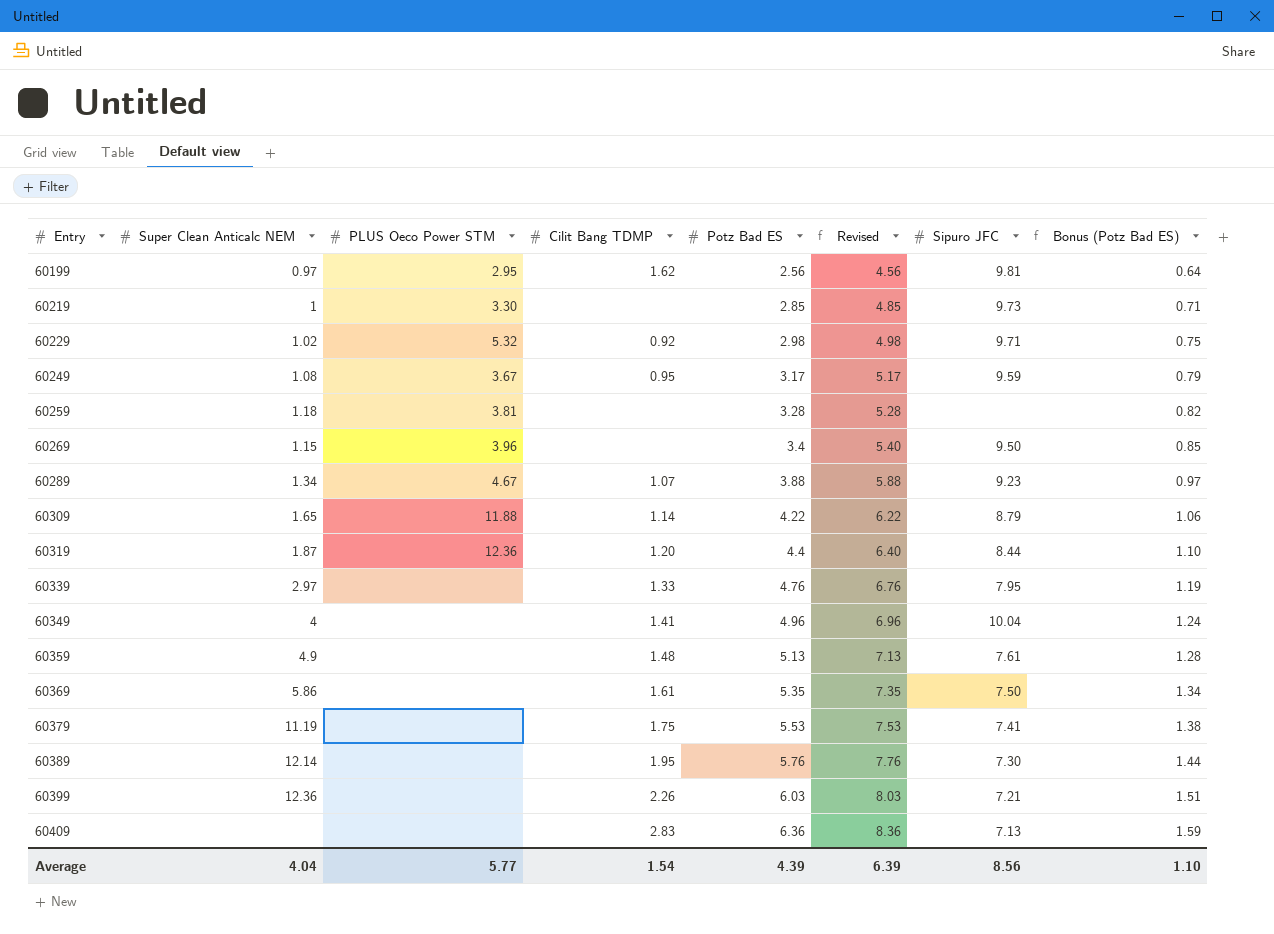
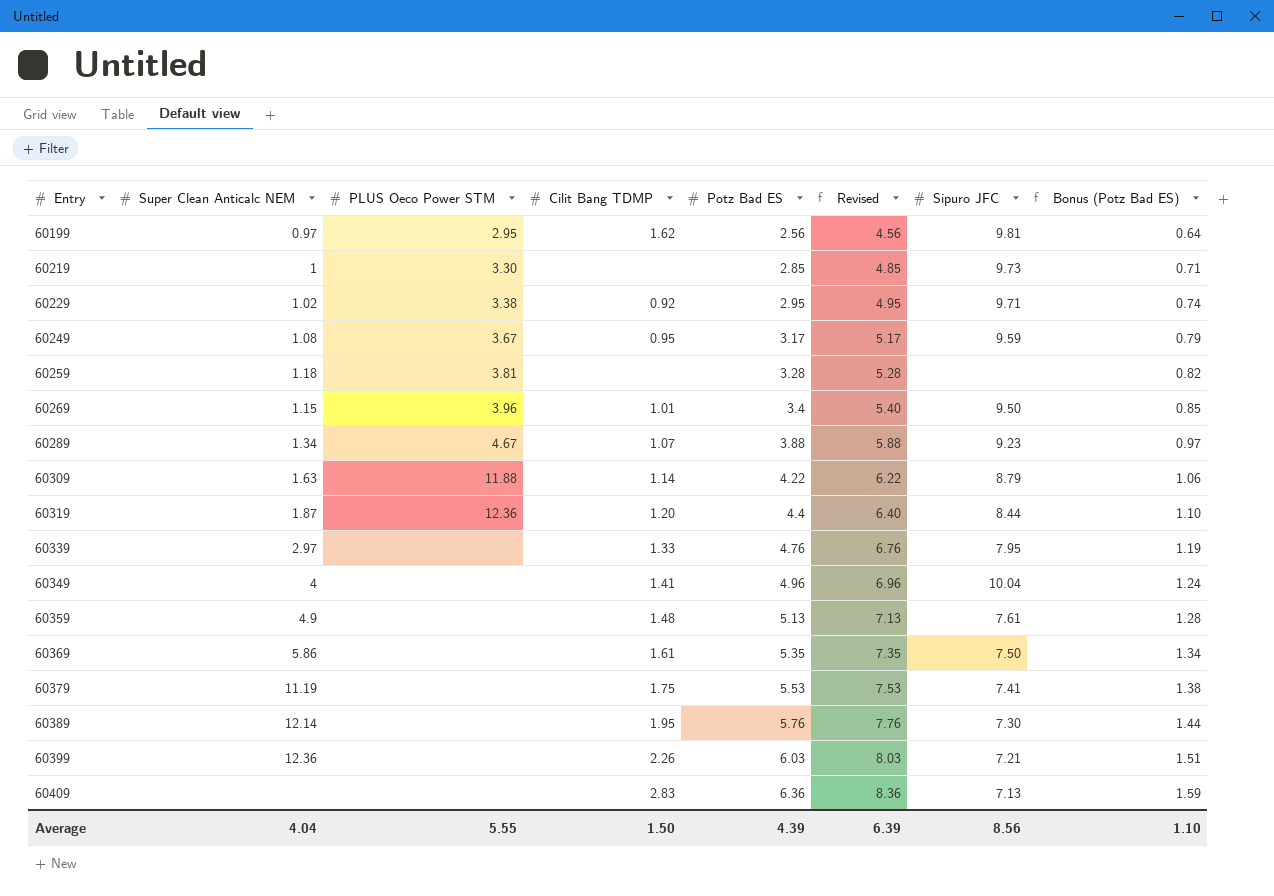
60229 | PLUS Oeco Power STM: 5.32 -> 3.38
60229 | Potz Bad ES: 2.98 -> 2.95
60229 | Revised: 4.98 -> 4.95
60229 | Bonus (Potz Bad ES): 0.75 -> 0.74
60269 | Cilit Bang TDMP: none -> 1.01
60309 | Super Clean Anticalc NEM: 1.65 -> 1.63
Average | PLUS Oeco Power STM: 5.77 -> 5.55
Average | Cilit Bang TDMP: 1.54 -> 1.50

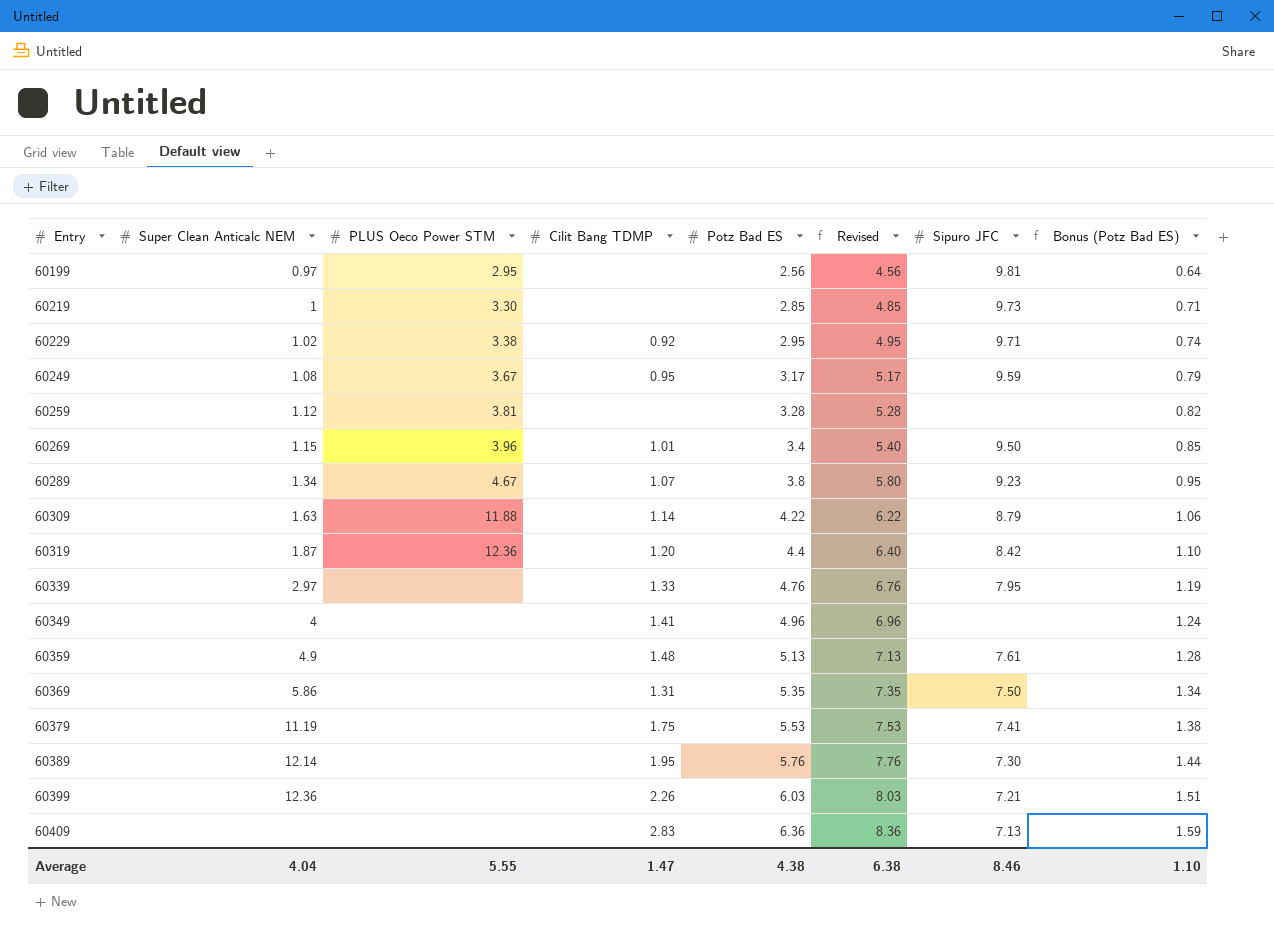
60199 | Cilit Bang TDMP: 1.62 -> none
60259 | Super Clean Anticalc NEM: 1.18 -> 1.12
60289 | Potz Bad ES: 3.88 -> 3.8
60289 | Revised: 5.88 -> 5.80
60289 | Bonus (Potz Bad ES): 0.97 -> 0.95
60319 | Sipuro JFC: 8.44 -> 8.42
60349 | Sipuro JFC: 10.04 -> none
60369 | Cilit Bang TDMP: 1.61 -> 1.31
Average | Cilit Bang TDMP: 1.50 -> 1.47
Average | Potz Bad ES: 4.39 -> 4.38
Average | Revised: 6.39 -> 6.38
Average | Sipuro JFC: 8.56 -> 8.46

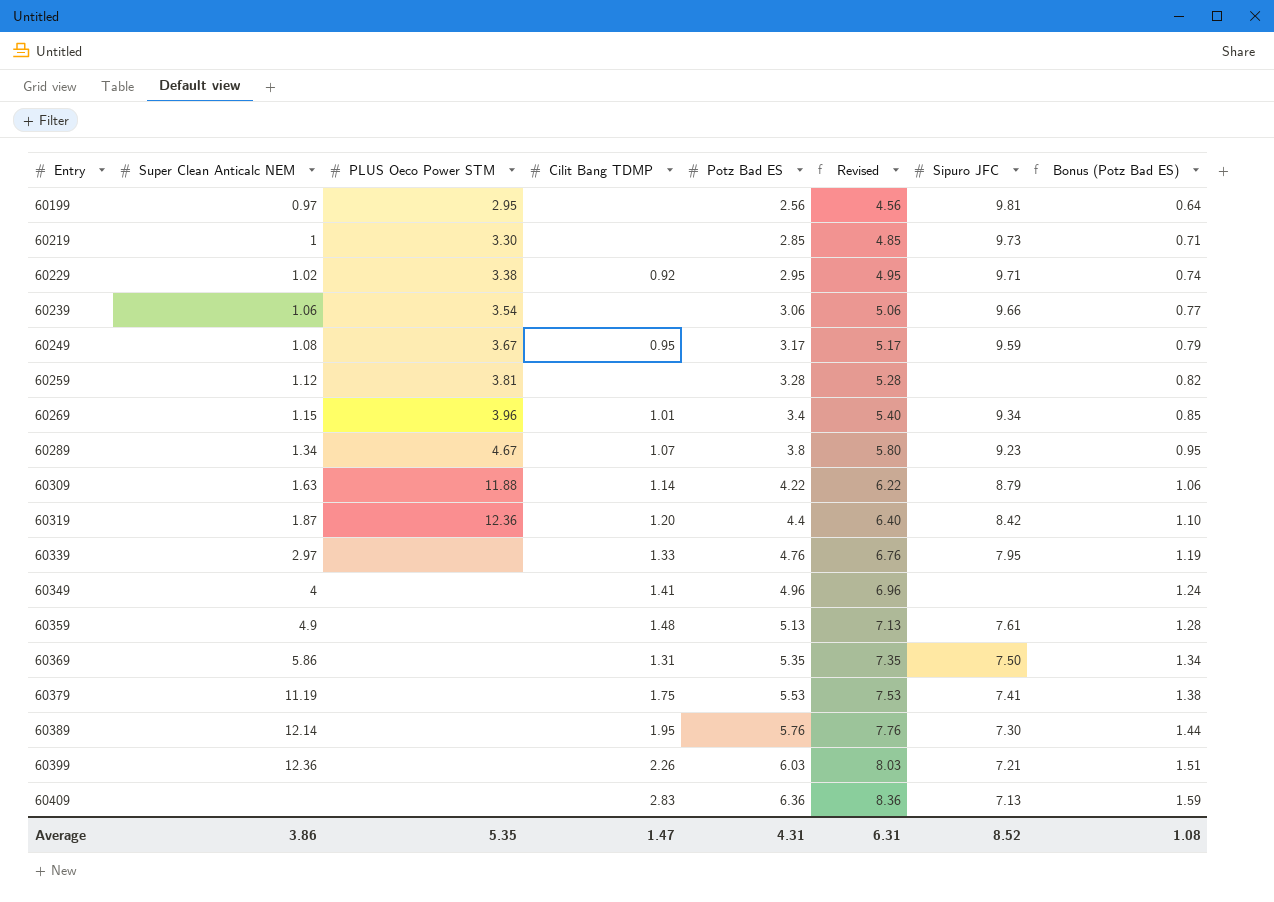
row 60239: none -> 1.06 | 3.54 | none | 3.06 | 5.06 | 9.66 | 0.77
60269 | Sipuro JFC: 9.50 -> 9.34
Average | Super Clean Anticalc NEM: 4.04 -> 3.86
Average | PLUS Oeco Power STM: 5.55 -> 5.35
Average | Potz Bad ES: 4.38 -> 4.31
Average | Revised: 6.38 -> 6.31
Average | Sipuro JFC: 8.46 -> 8.52
Average | Bonus (Potz Bad ES): 1.10 -> 1.08

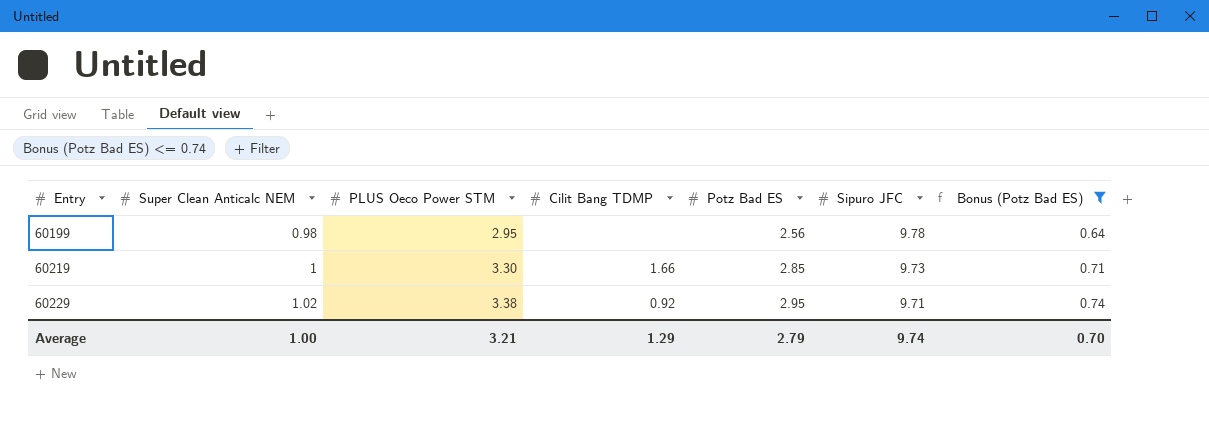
filter: none -> Bonus (Potz Bad ES) <= 0.74
column Revised | formula: [Potz Bad ES] + 2 -> none
60199 | Super Clean Anticalc NEM: 0.97 -> 0.98
60199 | Sipuro JFC: 9.81 -> 9.78
60219 | Cilit Bang TDMP: none -> 1.66
Average | Super Clean Anticalc NEM: 3.86 -> 1.00
Average | PLUS Oeco Power STM: 5.35 -> 3.21
Average | Cilit Bang TDMP: 1.47 -> 1.29
Average | Potz Bad ES: 4.31 -> 2.79
Average | Sipuro JFC: 8.52 -> 9.74
Average | Bonus (Potz Bad ES): 1.08 -> 0.70

